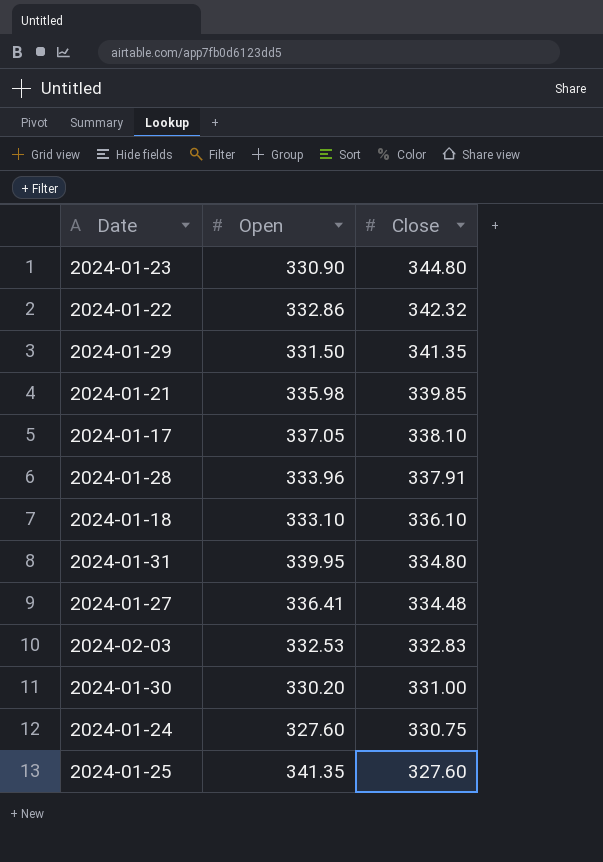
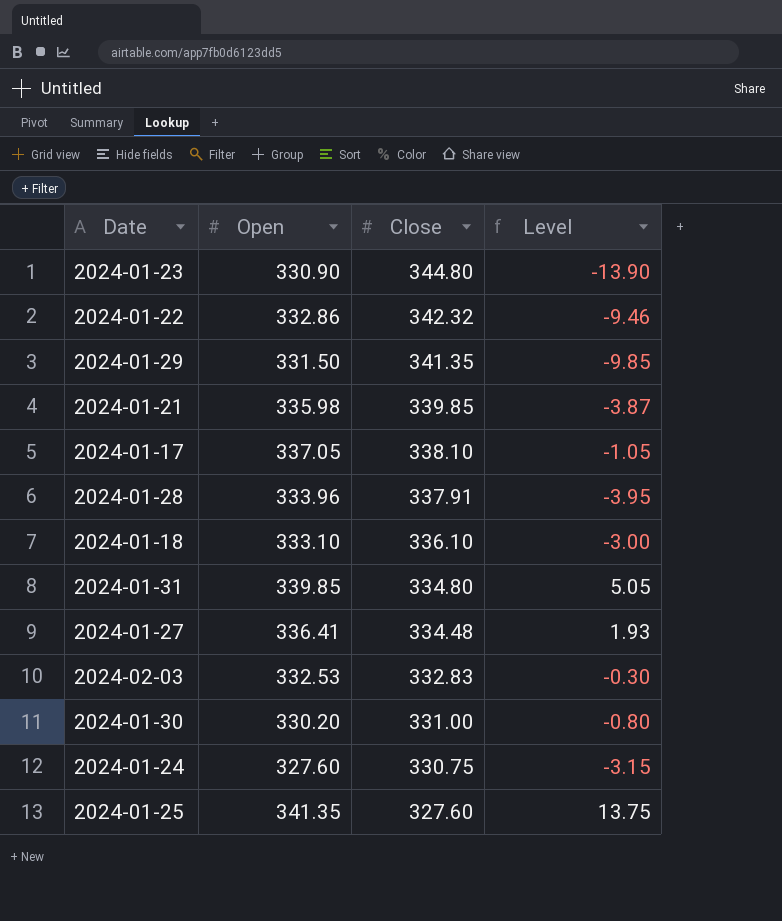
column Level | formula: none -> [Open] - [Close]
2024-01-31 | Open: 339.95 -> 339.85

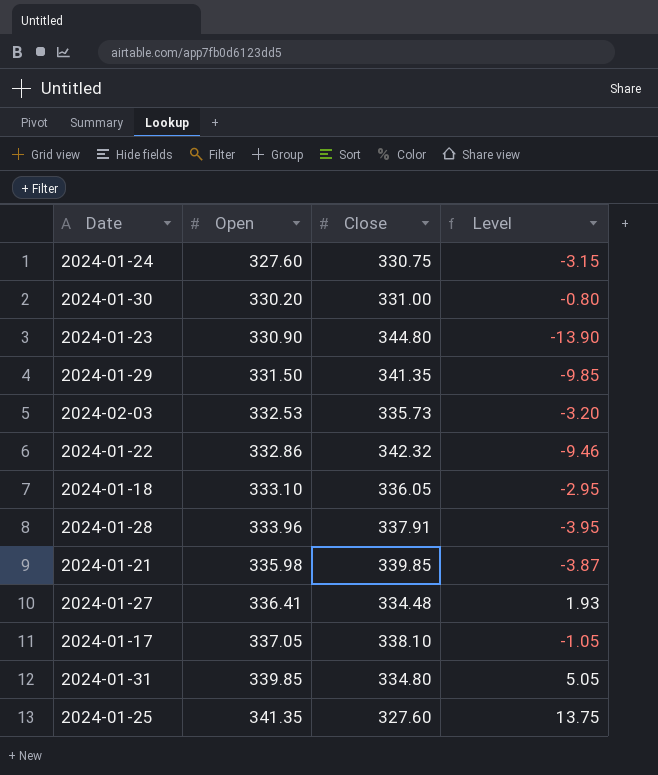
row order: Close descending -> Open ascending
2024-02-03 | Close: 332.83 -> 335.73
2024-02-03 | Level: -0.30 -> -3.20
2024-01-18 | Close: 336.10 -> 336.05
2024-01-18 | Level: -3.00 -> -2.95

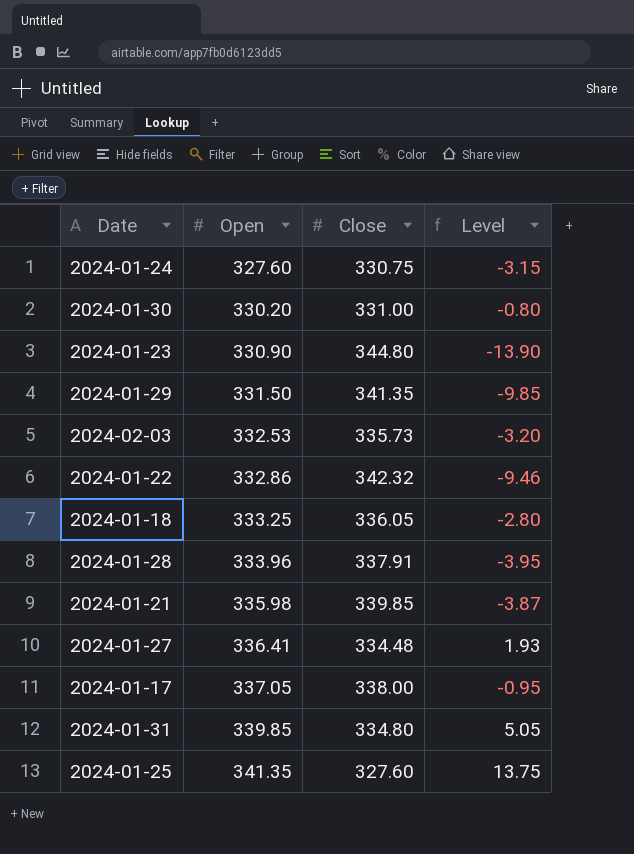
2024-01-18 | Open: 333.10 -> 333.25
2024-01-18 | Level: -2.95 -> -2.80
2024-01-17 | Close: 338.10 -> 338.00
2024-01-17 | Level: -1.05 -> -0.95

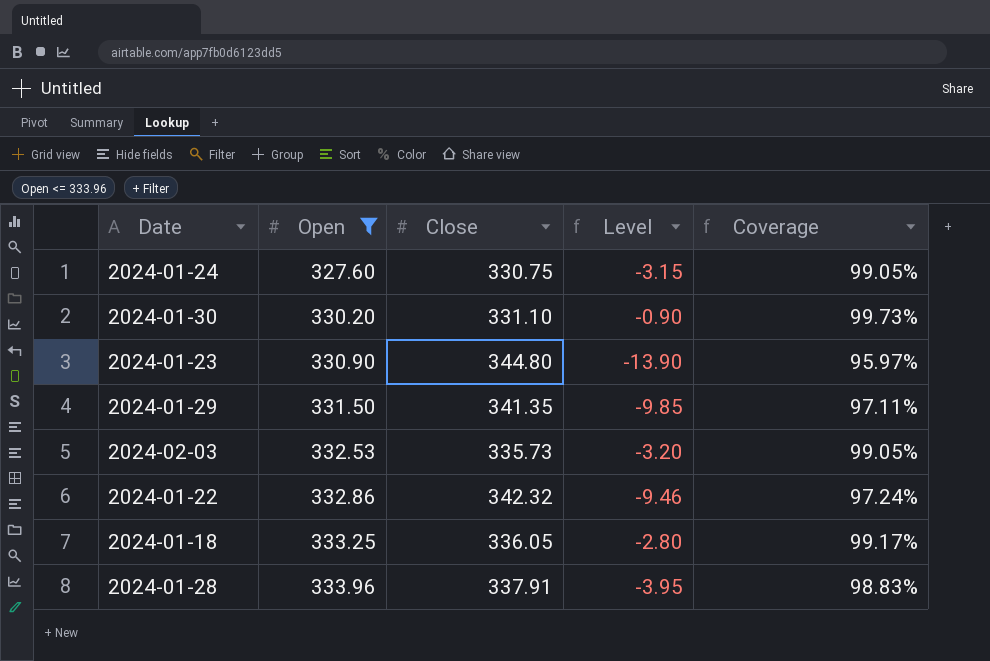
filter: none -> Open <= 333.96
column Coverage | formula: none -> [Open] / [Close]
2024-01-30 | Close: 331.00 -> 331.10
2024-01-30 | Level: -0.80 -> -0.90

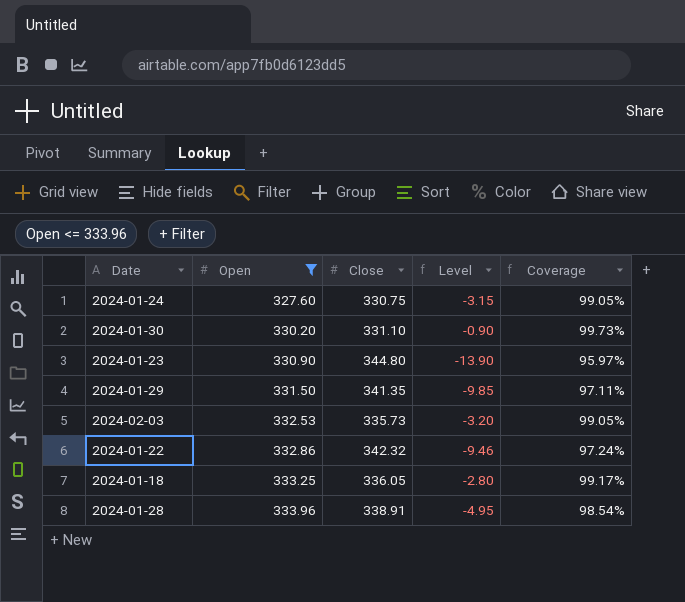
2024-01-28 | Close: 337.91 -> 338.91
2024-01-28 | Level: -3.95 -> -4.95
2024-01-28 | Coverage: 98.83% -> 98.54%

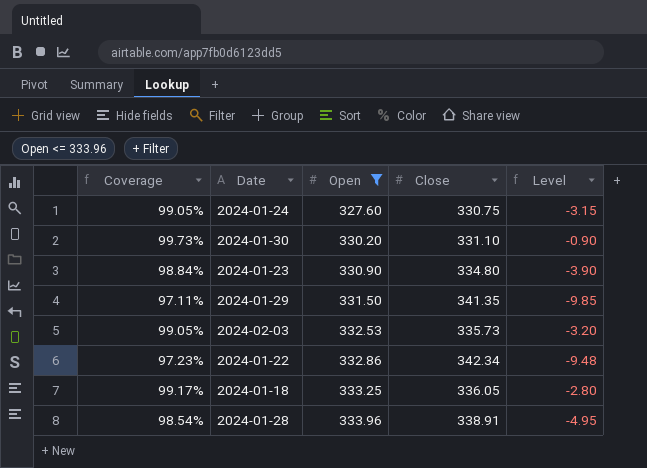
column Coverage | position: 5 -> 1
2024-01-23 | Coverage: 95.97% -> 98.84%
2024-01-23 | Close: 344.80 -> 334.80
2024-01-23 | Level: -13.90 -> -3.90
2024-01-22 | Coverage: 97.24% -> 97.23%
2024-01-22 | Close: 342.32 -> 342.34
2024-01-22 | Level: -9.46 -> -9.48

